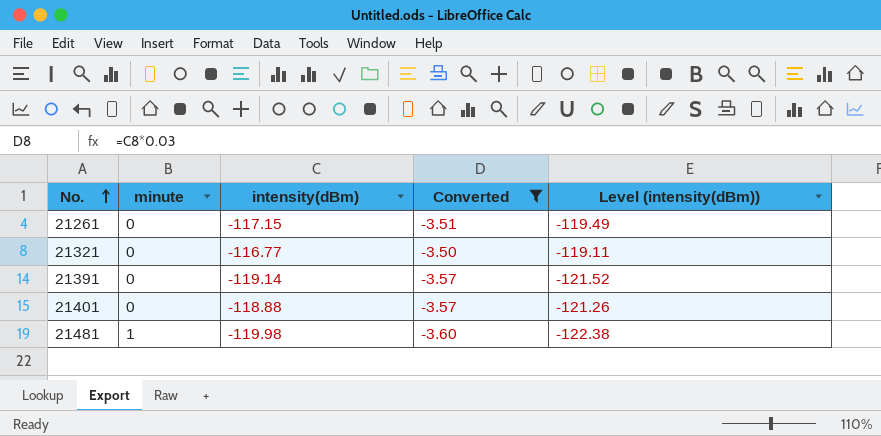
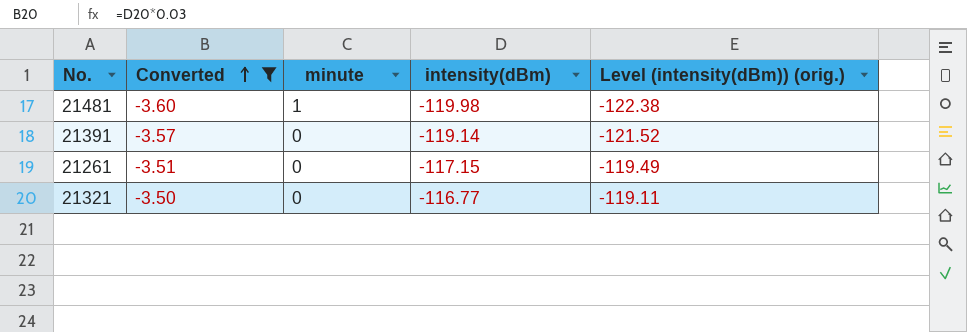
row order: No. ascending -> Converted ascending
column Converted | position: 4 -> 2
column name: Level (intensity(dBm)) -> Level (intensity(dBm)) (orig.)
row 21401: 0 | -118.88 | -3.57 | -121.26 -> none

